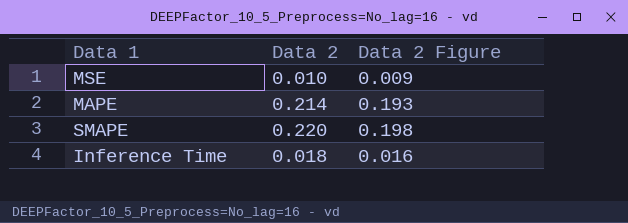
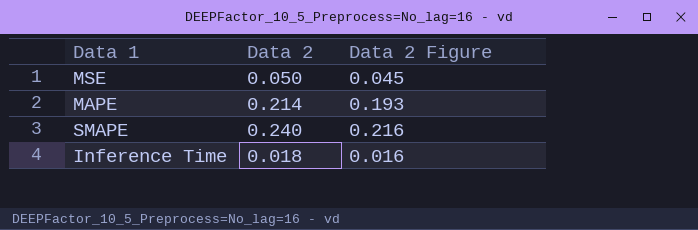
MSE | Data 2: 0.010 -> 0.050
MSE | Data 2 Figure: 0.009 -> 0.045
SMAPE | Data 2: 0.220 -> 0.240
SMAPE | Data 2 Figure: 0.198 -> 0.216

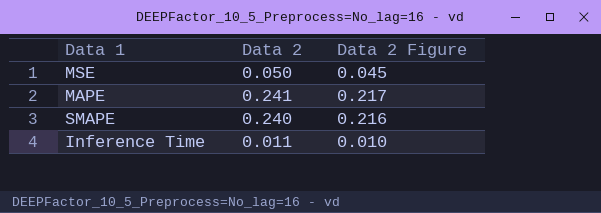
MAPE | Data 2: 0.214 -> 0.241
MAPE | Data 2 Figure: 0.193 -> 0.217
Inference Time | Data 2: 0.018 -> 0.011
Inference Time | Data 2 Figure: 0.016 -> 0.010

